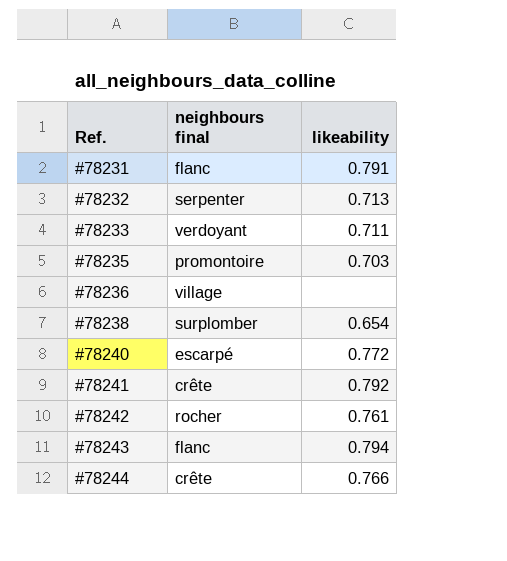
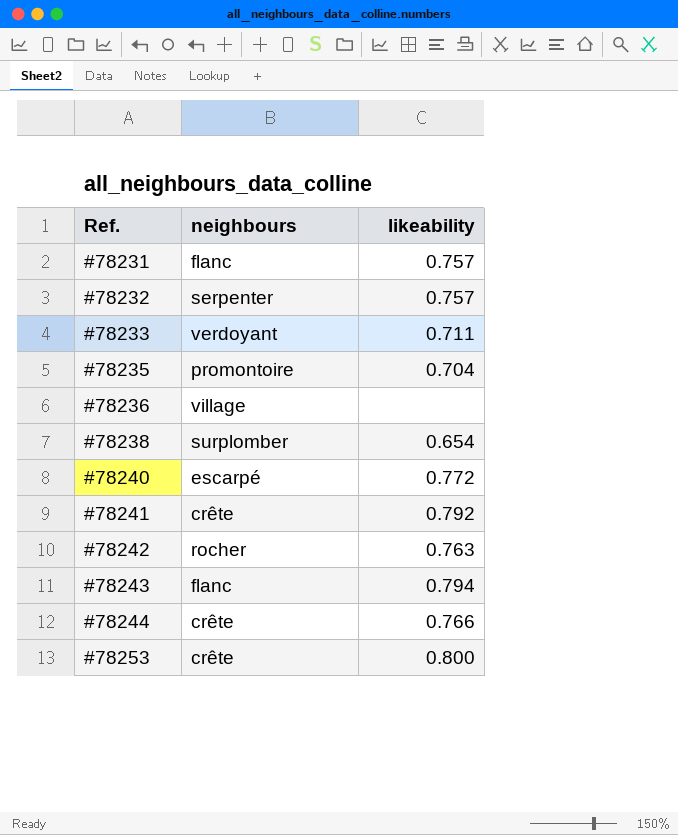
column name: neighbours final -> neighbours
#78231 | likeability: 0.791 -> 0.757
#78232 | likeability: 0.713 -> 0.757
#78235 | likeability: 0.703 -> 0.704
#78242 | likeability: 0.761 -> 0.763
row #78253: none -> crête | 0.800

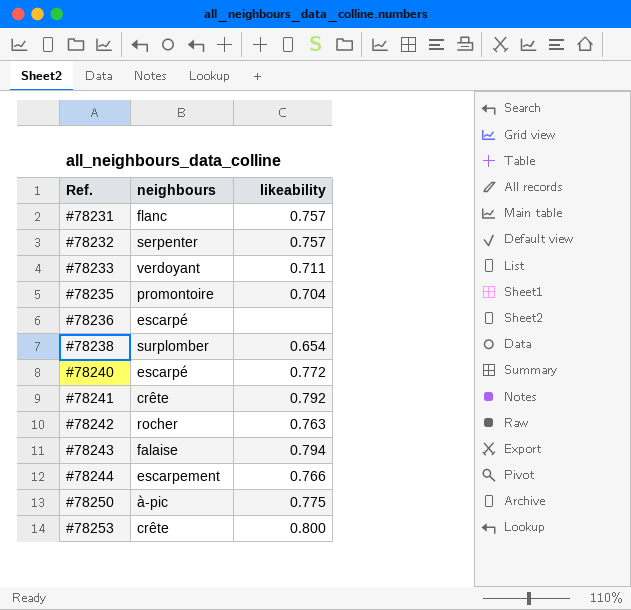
#78236 | neighbours: village -> escarpé
#78243 | neighbours: flanc -> falaise
#78244 | neighbours: crête -> escarpement
row #78250: none -> à-pic | 0.775

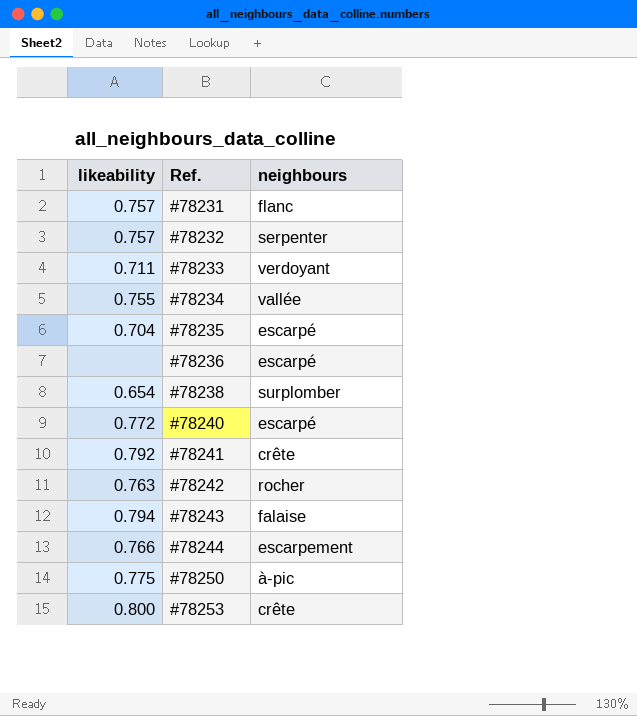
column likeability | position: 3 -> 1
row #78234: none -> 0.755 | vallée
#78235 | neighbours: promontoire -> escarpé

